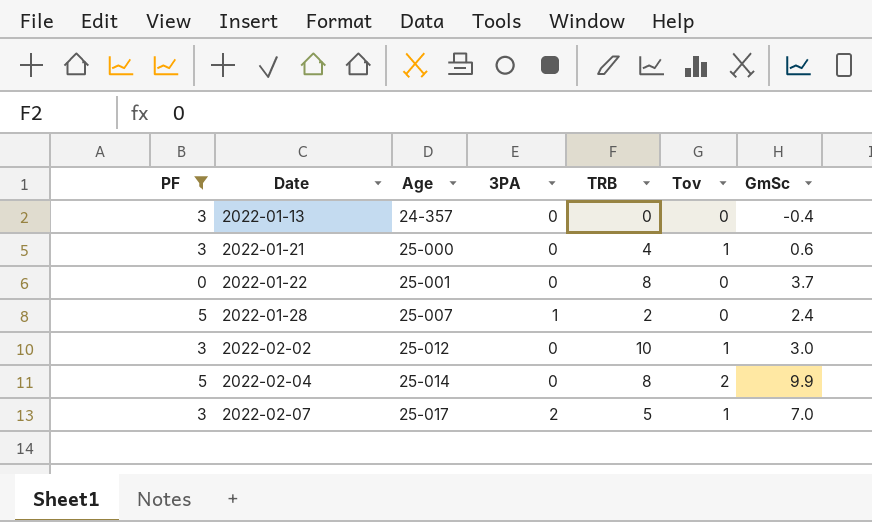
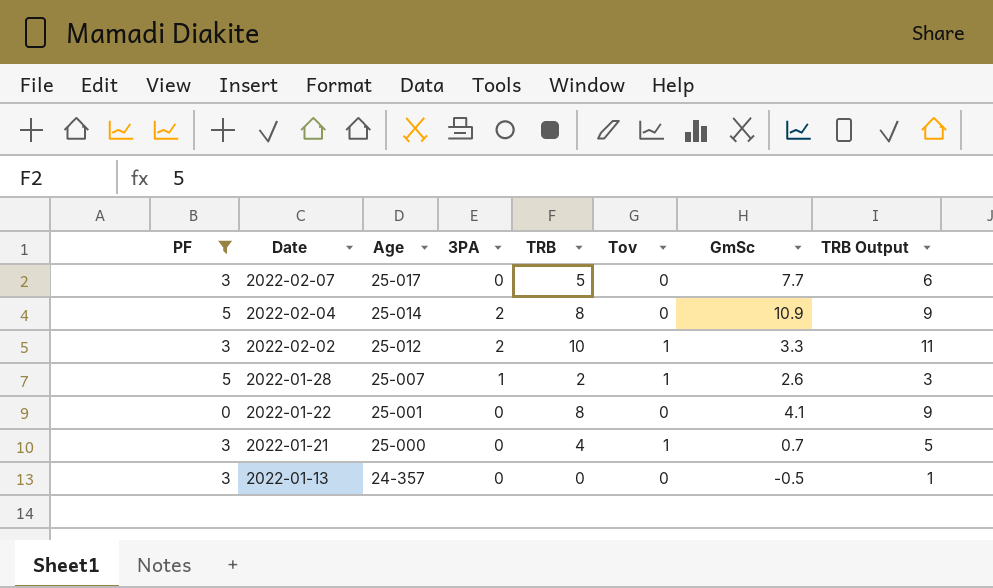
row order: Date ascending -> Date descending
column TRB Output | formula: none -> [TRB] + 1
2022-02-07 | 3PA: 2 -> 0
2022-02-07 | Tov: 1 -> 0
2022-02-07 | GmSc: 7.0 -> 7.7
2022-02-04 | 3PA: 0 -> 2
2022-02-04 | Tov: 2 -> 0
2022-02-04 | GmSc: 9.9 -> 10.9
2022-02-02 | 3PA: 0 -> 2
2022-02-02 | GmSc: 3.0 -> 3.3
2022-01-28 | Tov: 0 -> 1
2022-01-28 | GmSc: 2.4 -> 2.6
2022-01-22 | GmSc: 3.7 -> 4.1
2022-01-21 | GmSc: 0.6 -> 0.7
2022-01-13 | GmSc: -0.4 -> -0.5

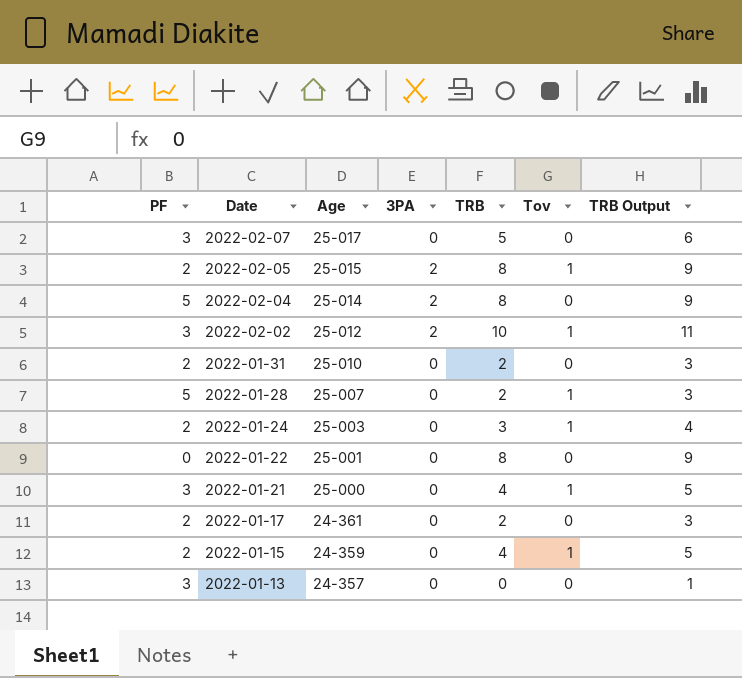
filter: PF != 2 -> none
column GmSc | position: 7 -> none
2022-01-28 | 3PA: 1 -> 0

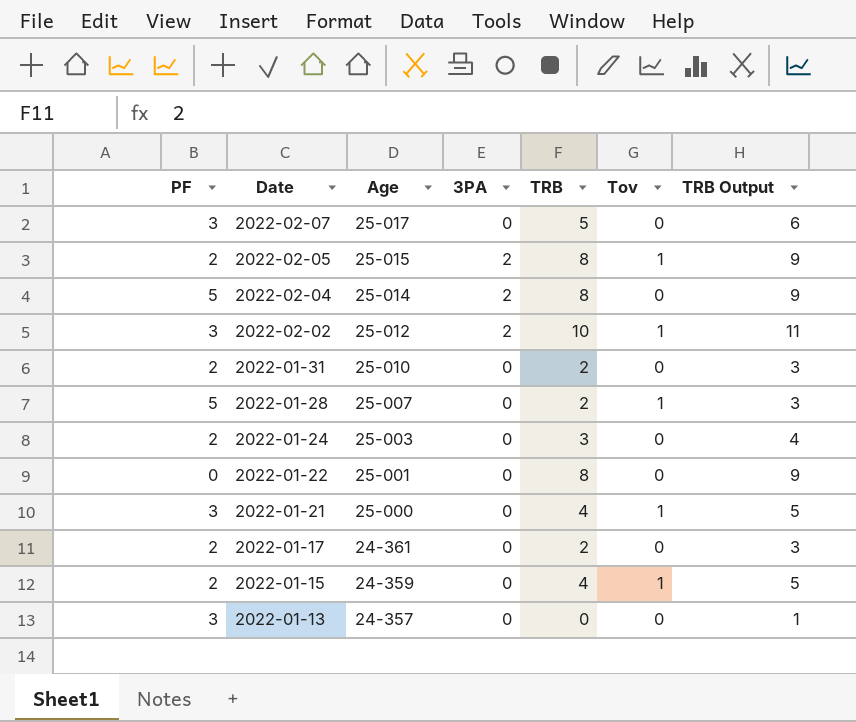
2022-01-24 | Tov: 1 -> 0

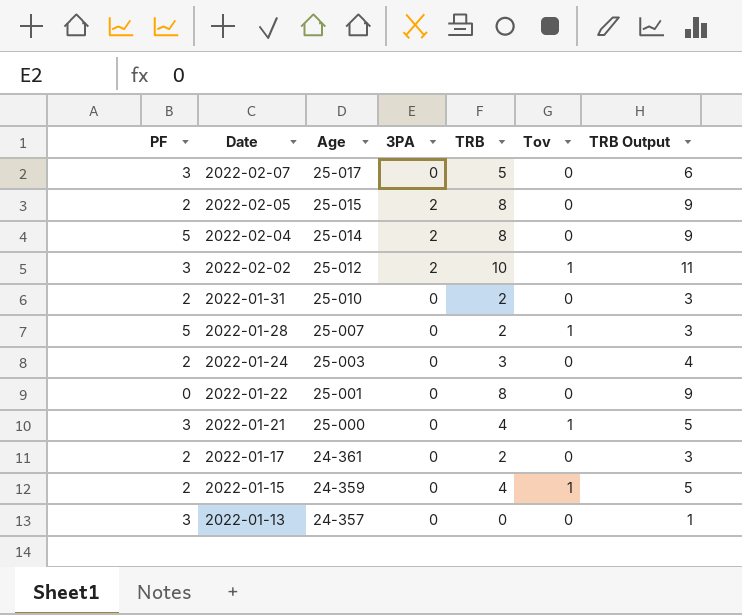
2022-02-05 | Tov: 1 -> 0

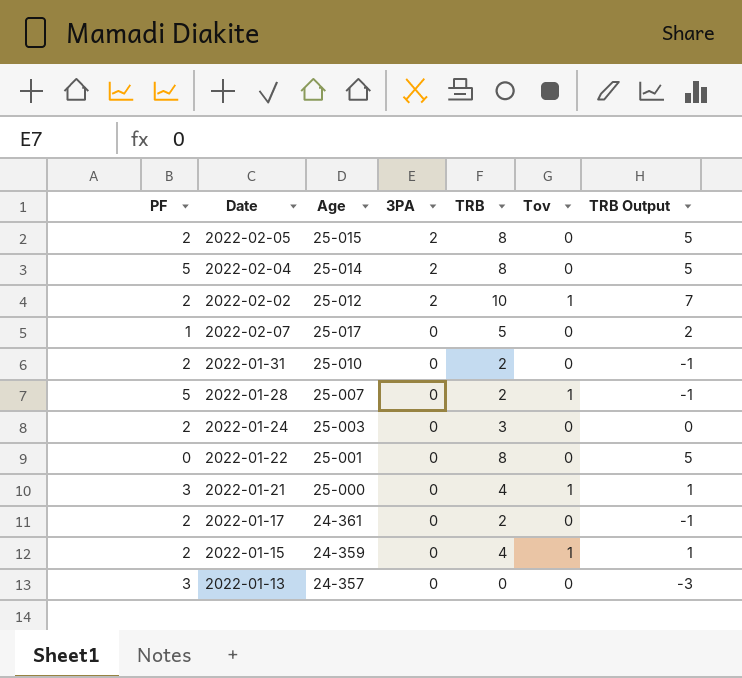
row order: Date descending -> 3PA descending
column TRB Output | formula: [TRB] + 1 -> [TRB] - 3
2022-02-02 | PF: 3 -> 2
2022-02-07 | PF: 3 -> 1

